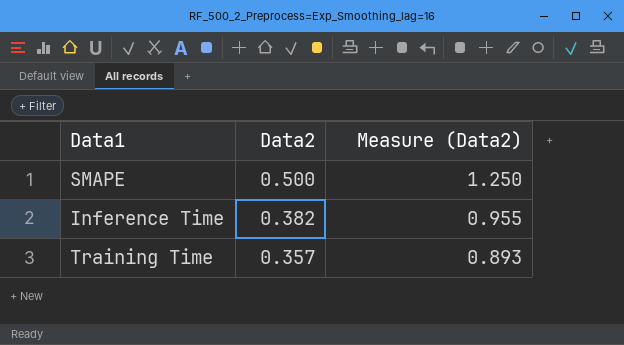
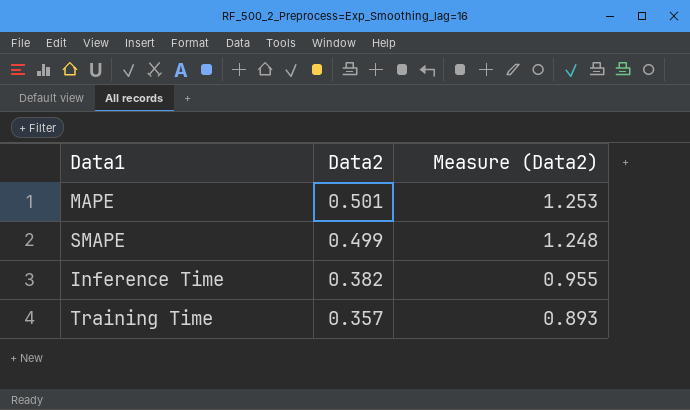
row MAPE: none -> 0.501 | 1.253
SMAPE | Data2: 0.500 -> 0.499
SMAPE | Measure (Data2): 1.250 -> 1.248

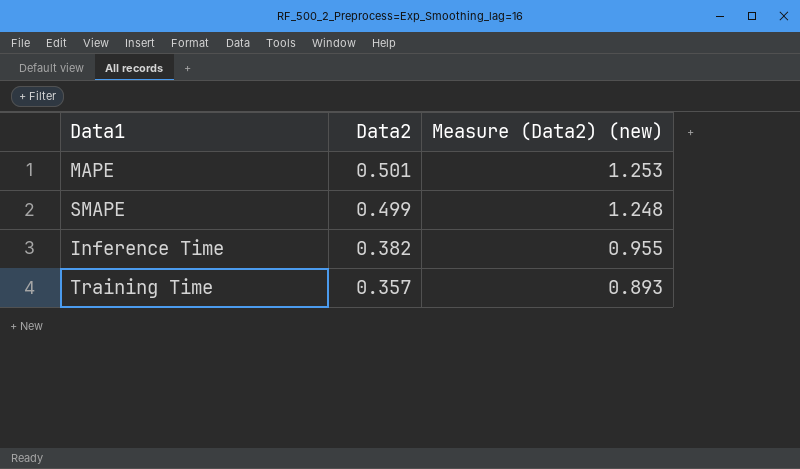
column name: Measure (Data2) -> Measure (Data2) (new)

